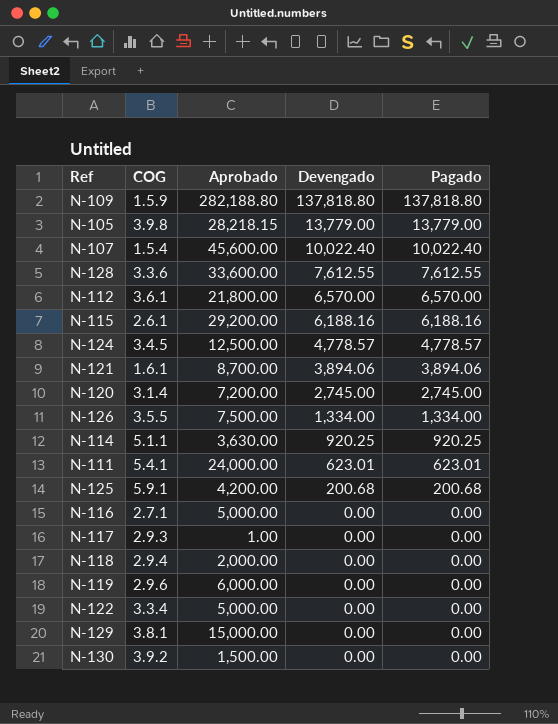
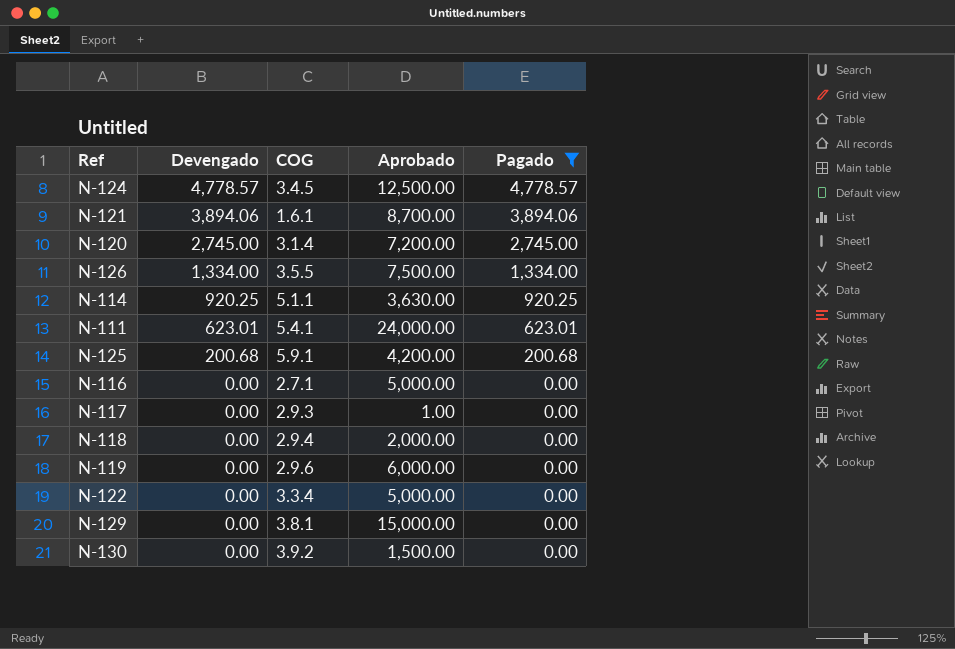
filter: none -> Pagado <= 4,778.57
column Devengado | position: 4 -> 2

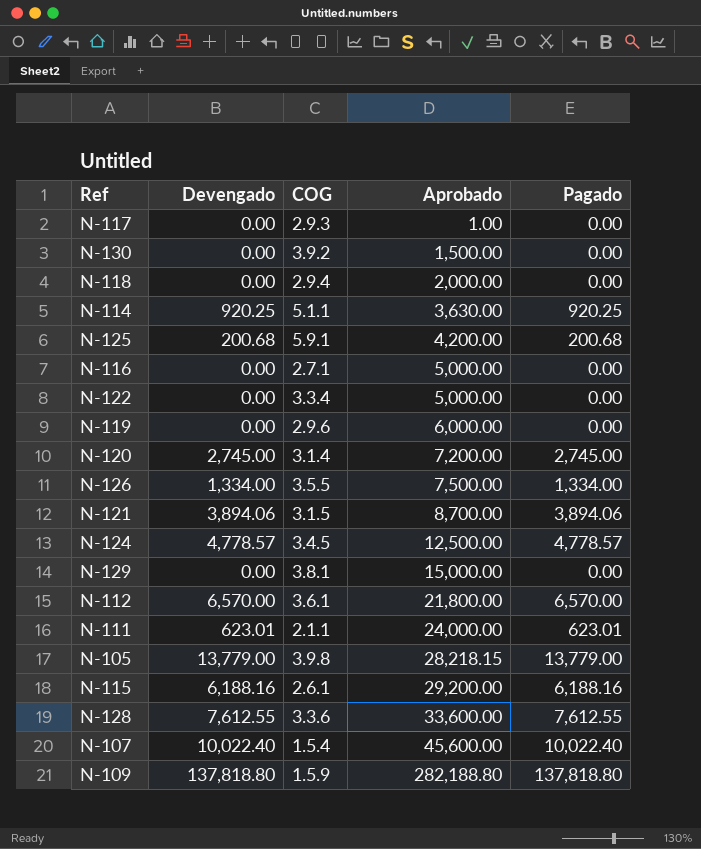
filter: Pagado <= 4,778.57 -> none
row order: Devengado descending -> Aprobado ascending
N-121 | COG: 1.6.1 -> 3.1.5
N-111 | COG: 5.4.1 -> 2.1.1

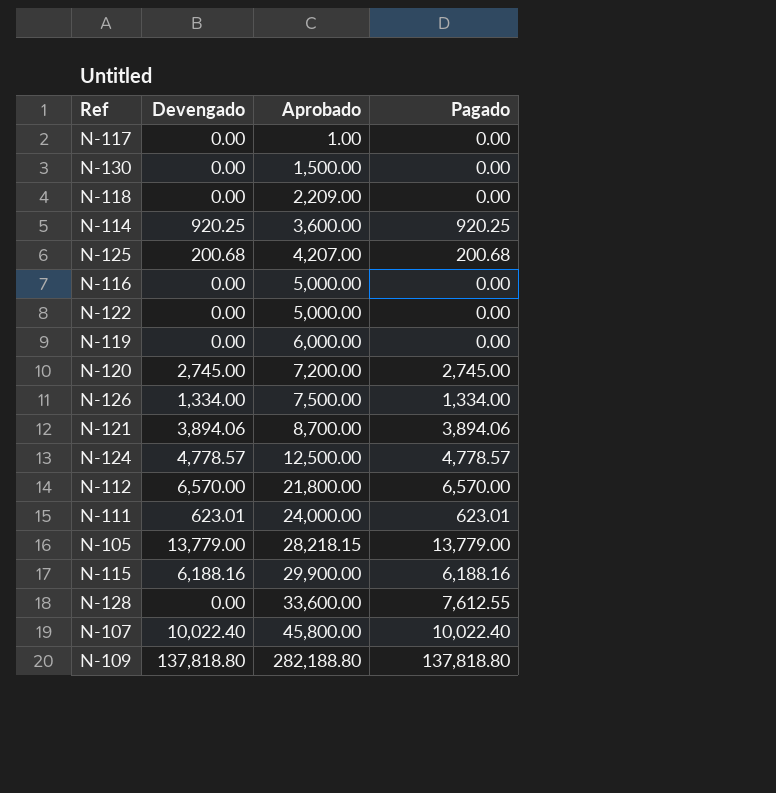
column COG | position: 3 -> none
row N-129: 0.00 | 3.8.1 | 15,000.00 | 0.00 -> none
N-118 | Aprobado: 2,000.00 -> 2,209.00
N-114 | Aprobado: 3,630.00 -> 3,600.00
N-125 | Aprobado: 4,200.00 -> 4,207.00
N-115 | Aprobado: 29,200.00 -> 29,900.00
N-128 | Devengado: 7,612.55 -> 0.00
N-107 | Aprobado: 45,600.00 -> 45,800.00

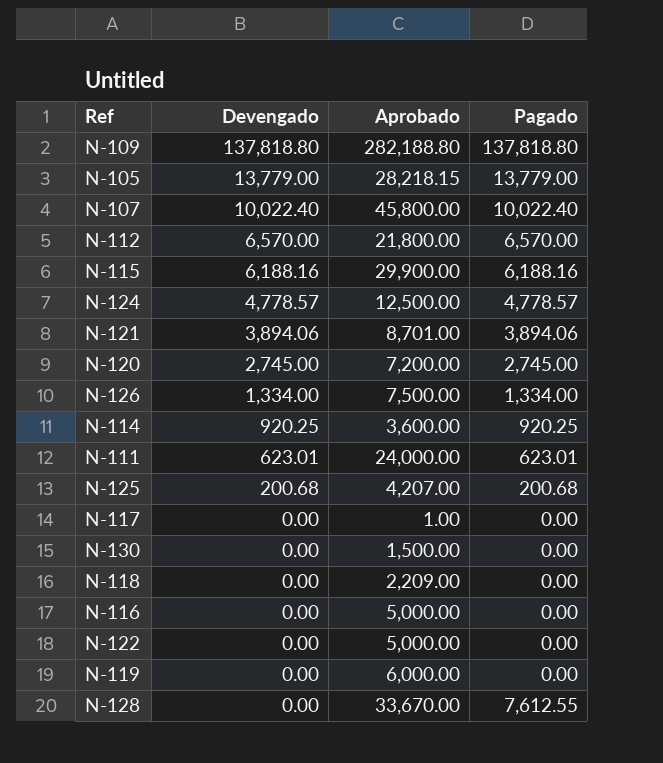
row order: Aprobado ascending -> Devengado descending
N-121 | Aprobado: 8,700.00 -> 8,701.00
N-128 | Aprobado: 33,600.00 -> 33,670.00

